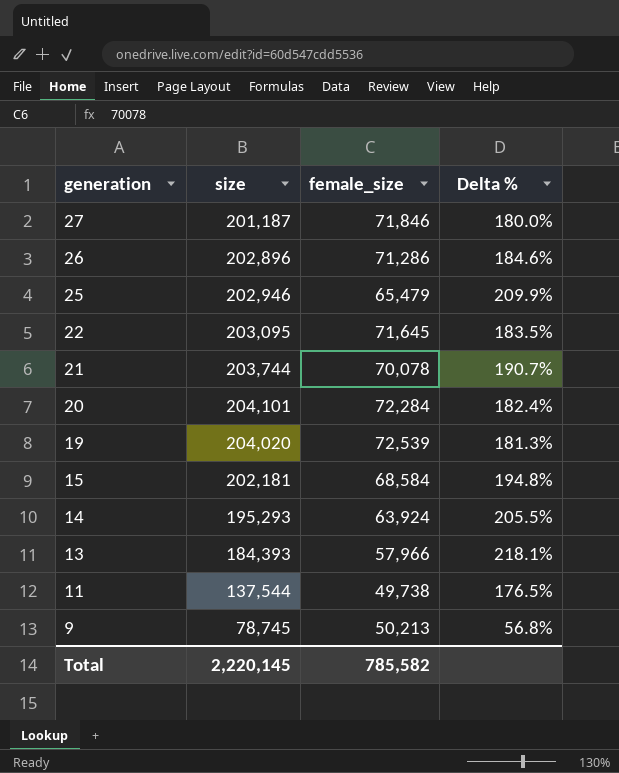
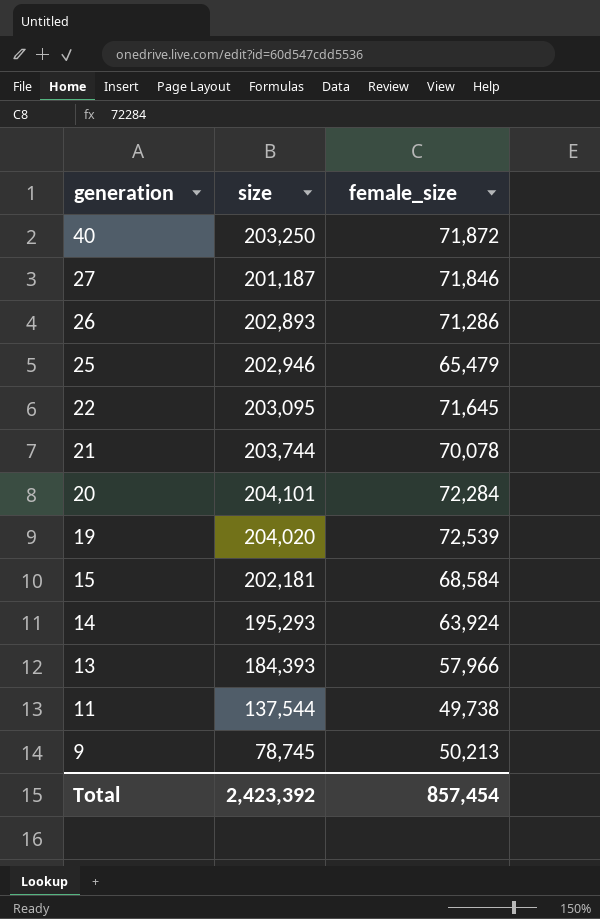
column Delta % | formula: ([size] - [female_size]) / [female_size] -> none
row 40: none -> 203,250 | 71,872
26 | size: 202,896 -> 202,893
Total | size: 2,220,145 -> 2,423,392
Total | female_size: 785,582 -> 857,454

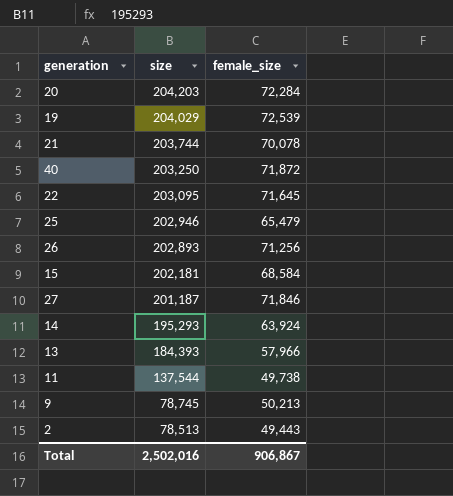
row order: generation descending -> size descending
20 | size: 204,101 -> 204,203
19 | size: 204,020 -> 204,029
26 | female_size: 71,286 -> 71,256
row 2: none -> 78,513 | 49,443
Total | size: 2,423,392 -> 2,502,016
Total | female_size: 857,454 -> 906,867

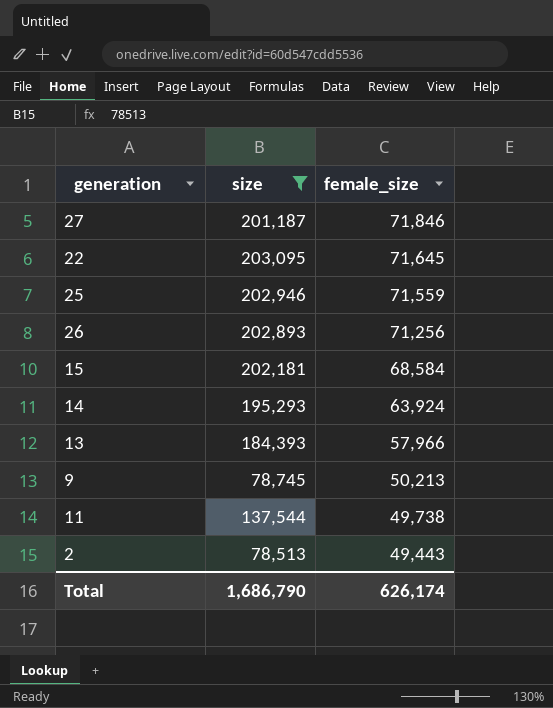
filter: none -> size <= 203,095
row order: size descending -> female_size descending
25 | female_size: 65,479 -> 71,559
Total | size: 2,502,016 -> 1,686,790
Total | female_size: 906,867 -> 626,174

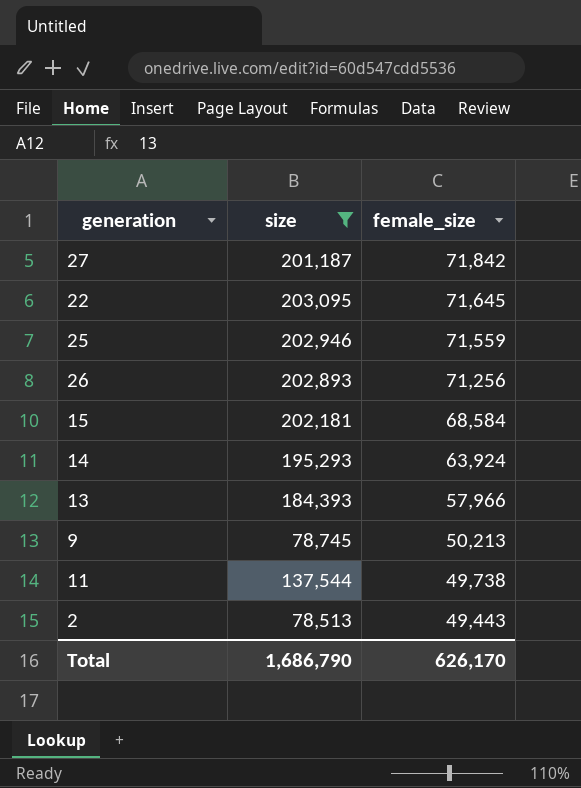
27 | female_size: 71,846 -> 71,842
Total | female_size: 626,174 -> 626,170

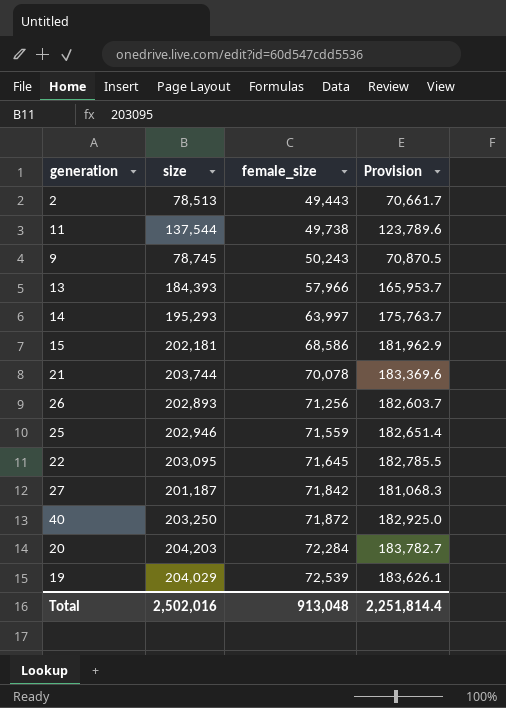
filter: size <= 203,095 -> none
row order: female_size descending -> female_size ascending
column Provision | formula: none -> [size] * 0.9
9 | female_size: 50,213 -> 50,243
14 | female_size: 63,924 -> 63,997
15 | female_size: 68,584 -> 68,586
Total | size: 1,686,790 -> 2,502,016
Total | female_size: 626,170 -> 913,048

